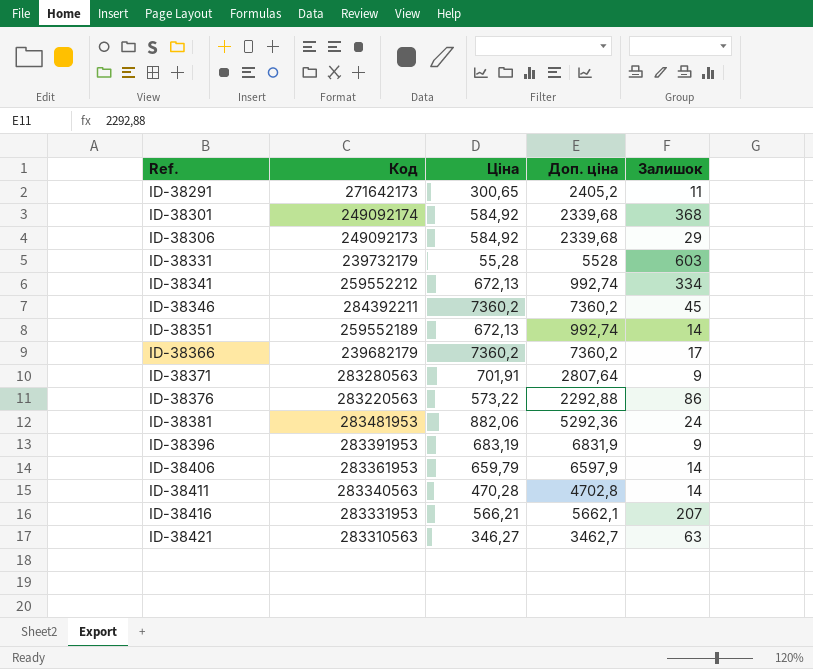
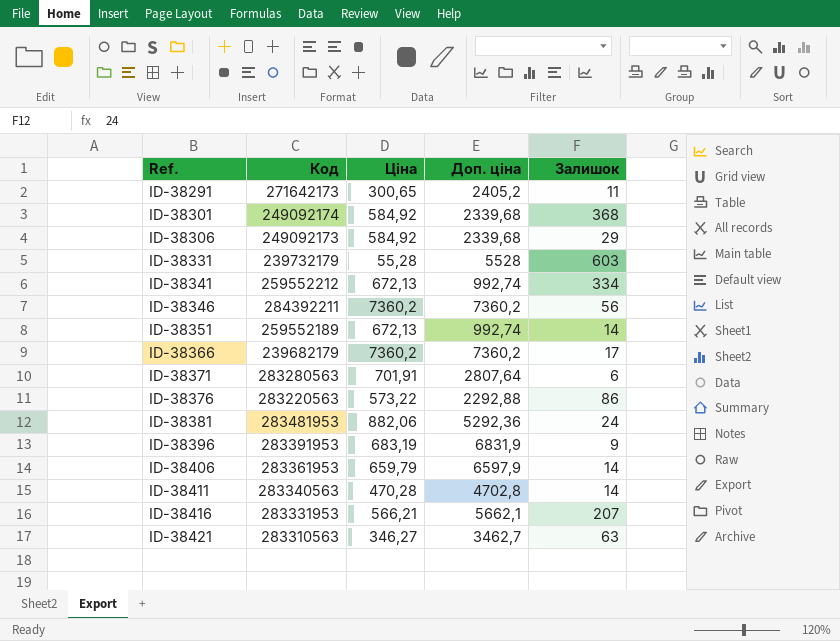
ID-38346 | Залишок: 45 -> 56
ID-38371 | Залишок: 9 -> 6

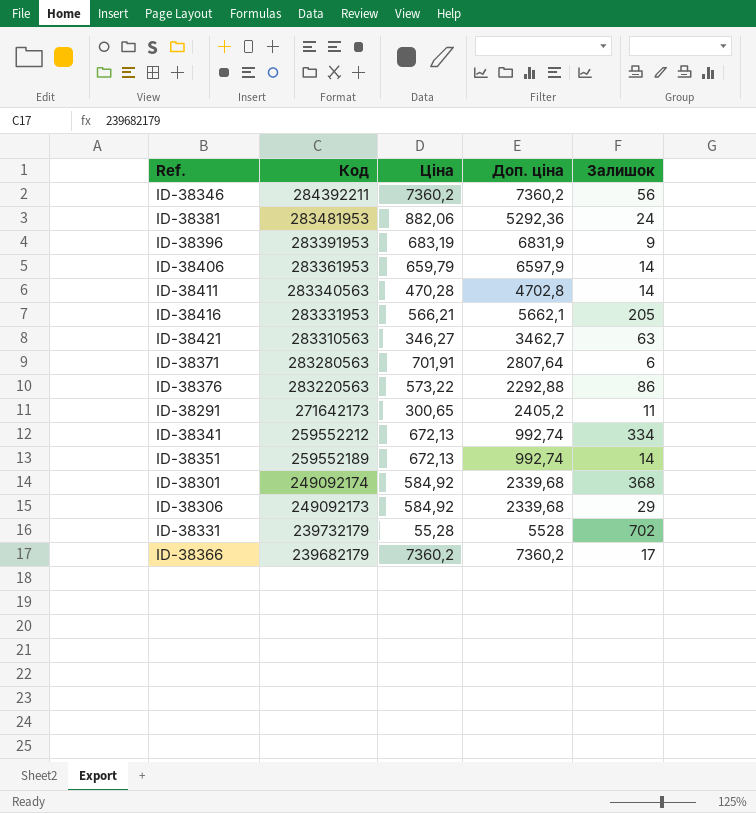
row order: Ref. ascending -> Код descending
ID-38416 | Залишок: 207 -> 205
ID-38331 | Залишок: 603 -> 702

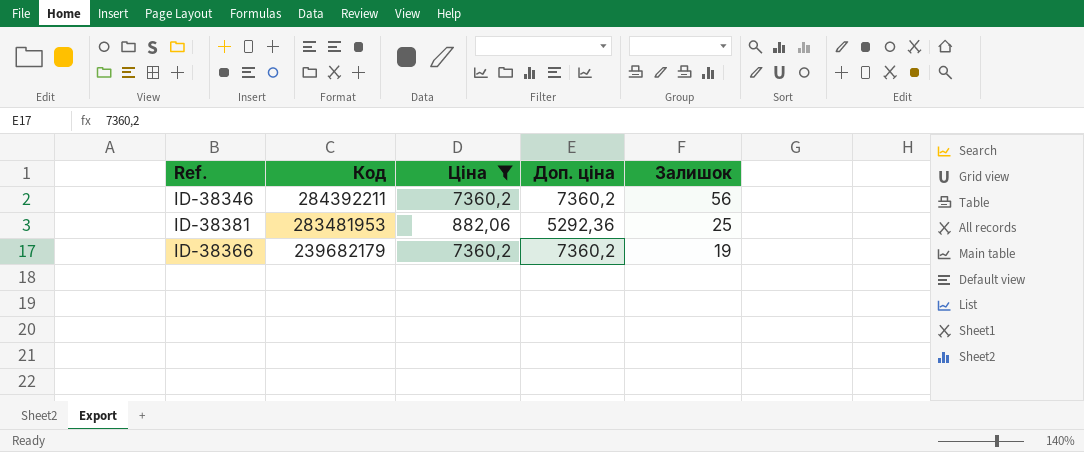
filter: none -> Ціна >= 882,06
ID-38381 | Залишок: 24 -> 25
ID-38366 | Залишок: 17 -> 19

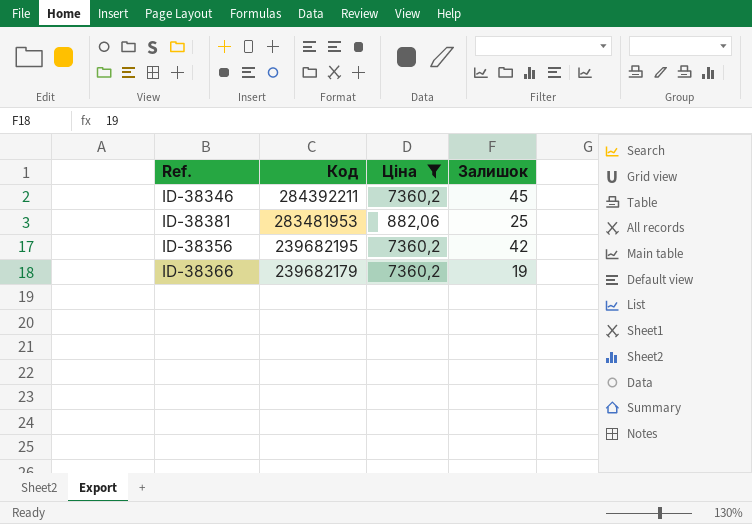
column Доп. ціна | position: 4 -> none
ID-38346 | Залишок: 56 -> 45
row ID-38356: none -> 239682195 | 7360,2 | 42

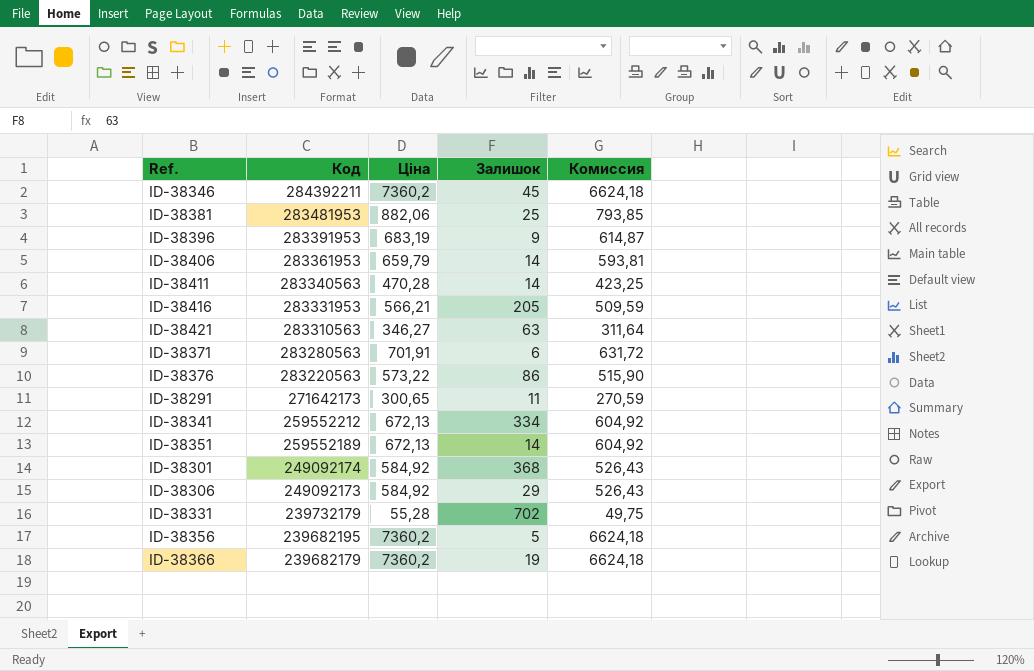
filter: Ціна >= 882,06 -> none
column Комиссия | formula: none -> [Ціна] * 0,9
ID-38356 | Залишок: 42 -> 5

